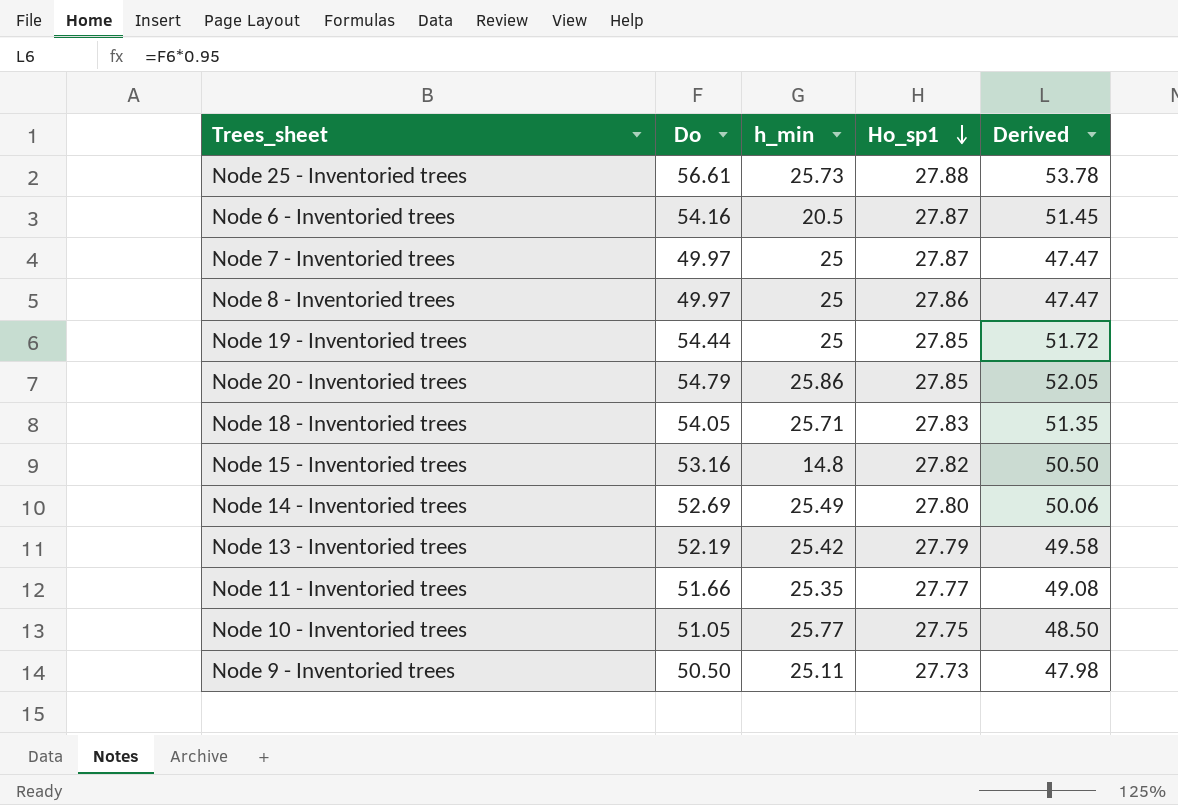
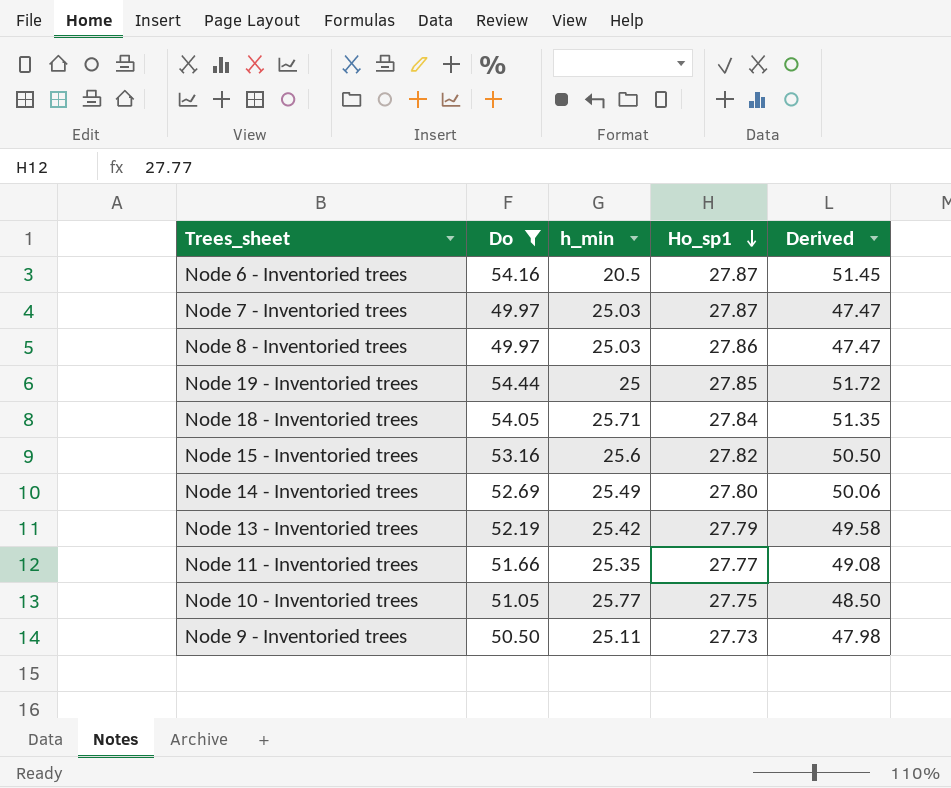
filter: none -> Do <= 54.44
Node 7 - Inventoried trees | h_min: 25 -> 25.03
Node 8 - Inventoried trees | h_min: 25 -> 25.03
Node 18 - Inventoried trees | Ho_sp1: 27.83 -> 27.84
Node 15 - Inventoried trees | h_min: 14.8 -> 25.6

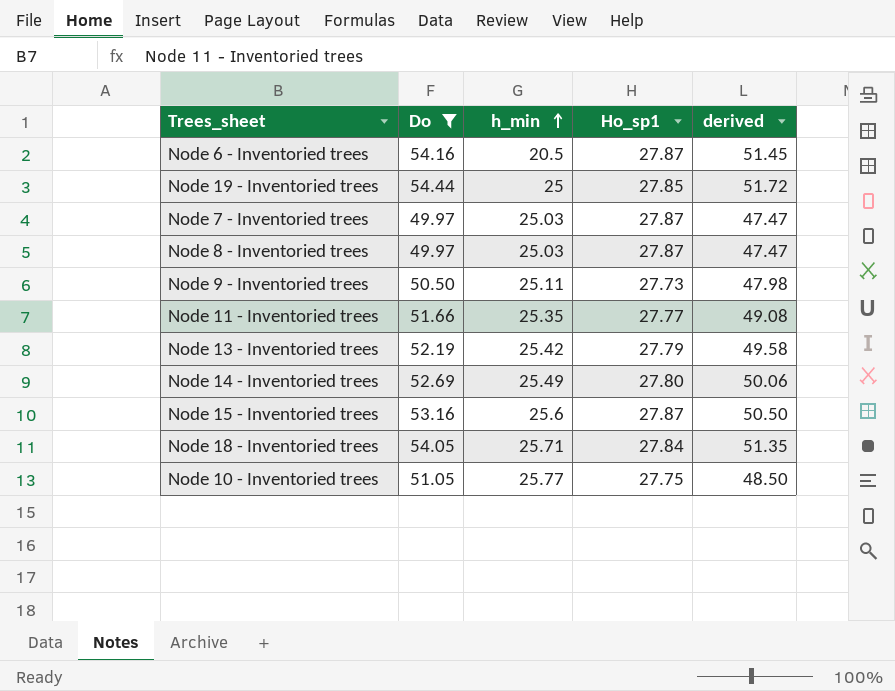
row order: Ho_sp1 descending -> h_min ascending
column name: Derived -> derived
Node 8 - Inventoried trees | Ho_sp1: 27.86 -> 27.87
Node 15 - Inventoried trees | Ho_sp1: 27.82 -> 27.87

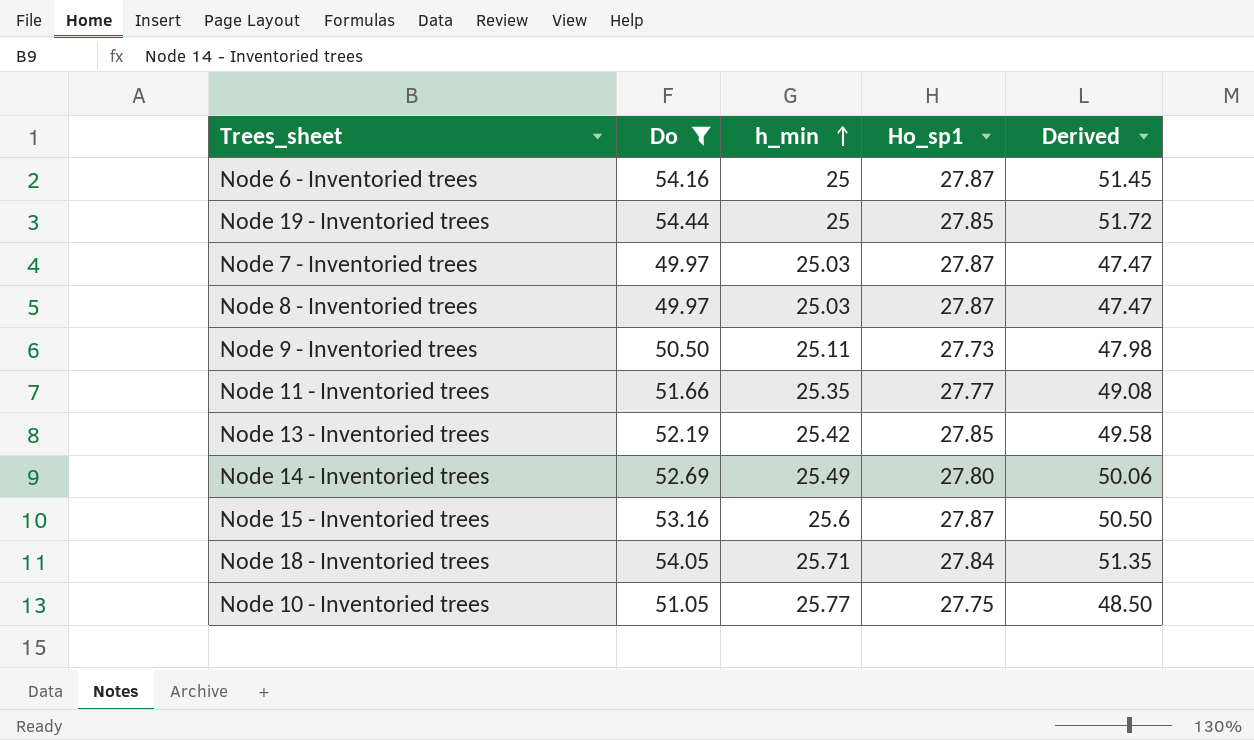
column name: derived -> Derived
Node 6 - Inventoried trees | h_min: 20.5 -> 25
Node 13 - Inventoried trees | Ho_sp1: 27.79 -> 27.85

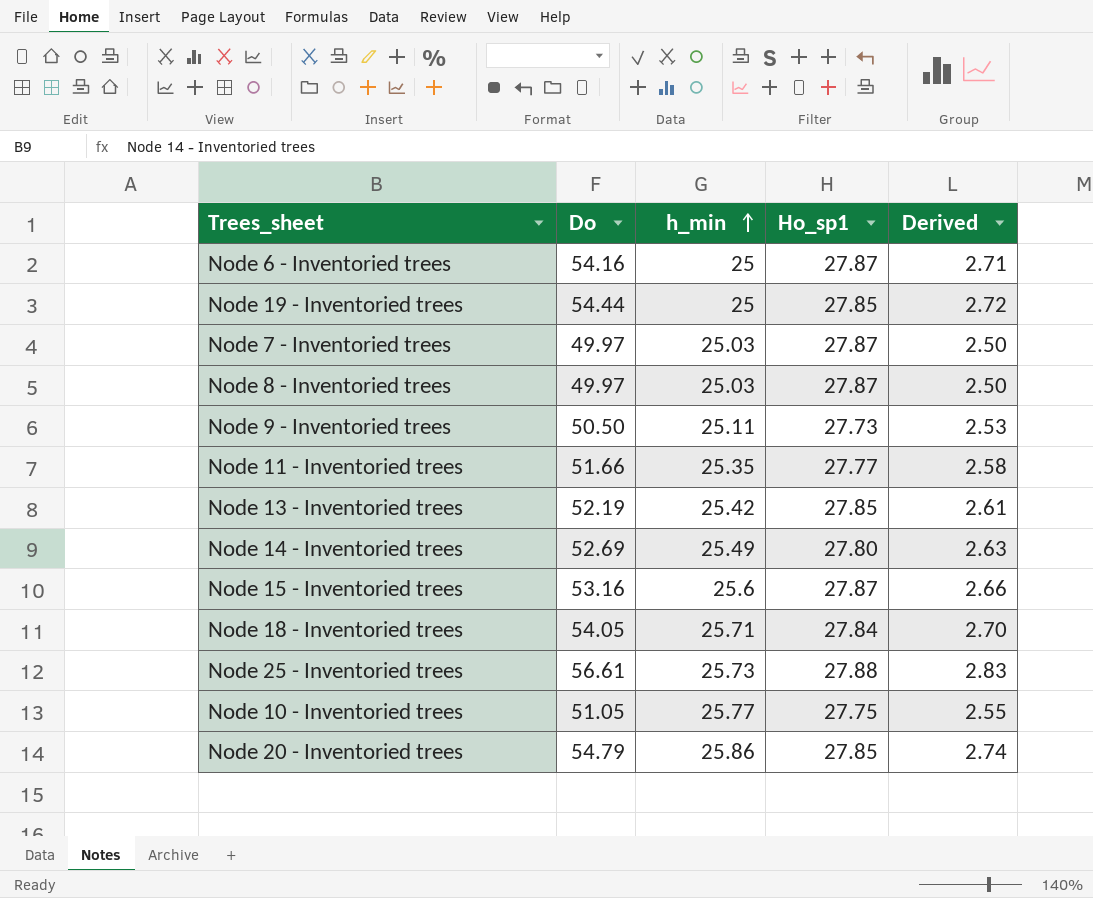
filter: Do <= 54.44 -> none
column Derived | formula: [Do] * 0.95 -> [Do] * 0.05

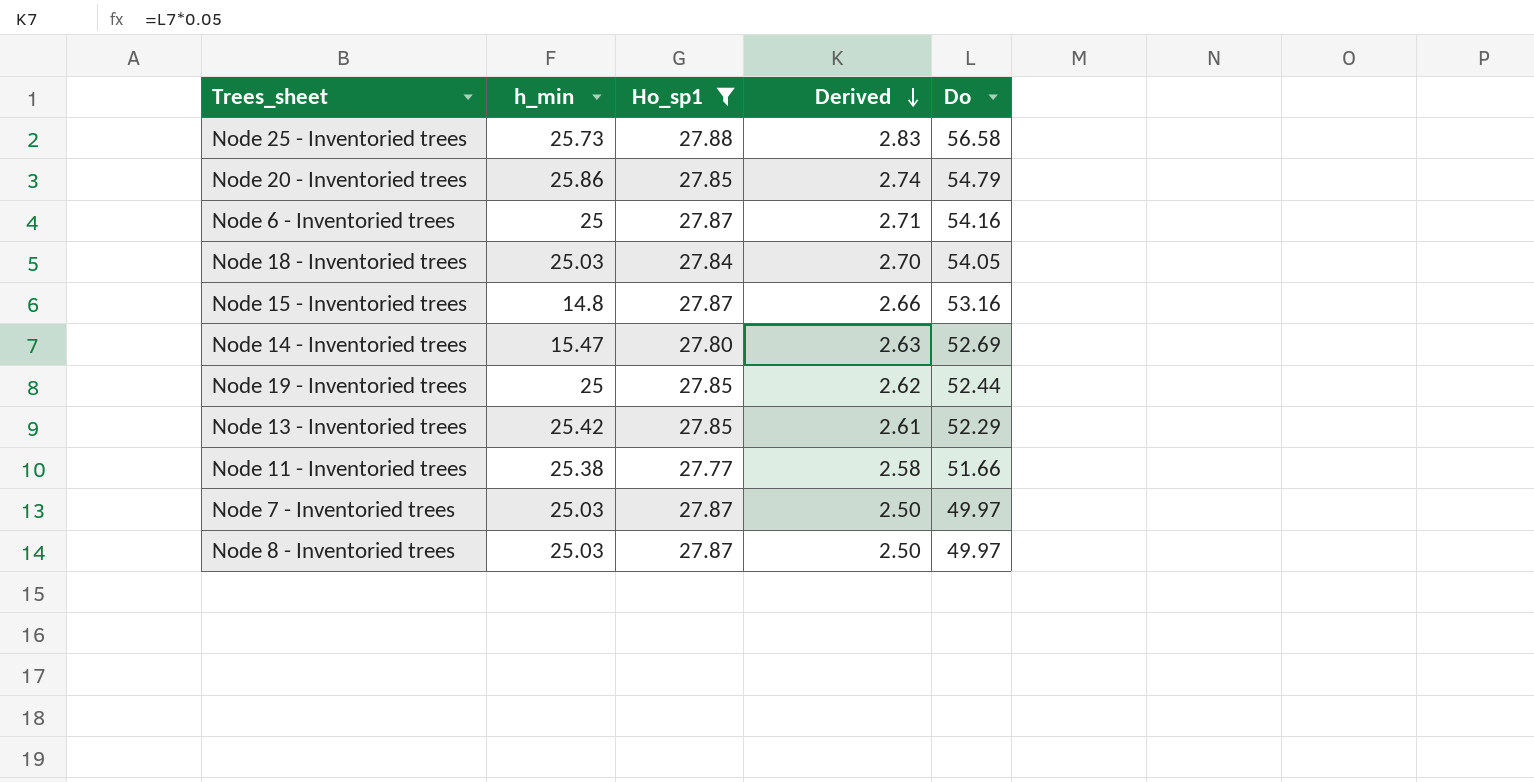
filter: none -> Ho_sp1 >= 27.77
row order: h_min ascending -> Derived descending
column Do | position: 2 -> 5
Node 25 - Inventoried trees | Do: 56.61 -> 56.58
Node 18 - Inventoried trees | h_min: 25.71 -> 25.03
Node 15 - Inventoried trees | h_min: 25.6 -> 14.8
Node 14 - Inventoried trees | h_min: 25.49 -> 15.47
Node 19 - Inventoried trees | Derived: 2.72 -> 2.62
Node 19 - Inventoried trees | Do: 54.44 -> 52.44
Node 13 - Inventoried trees | Do: 52.19 -> 52.29
Node 11 - Inventoried trees | h_min: 25.35 -> 25.38

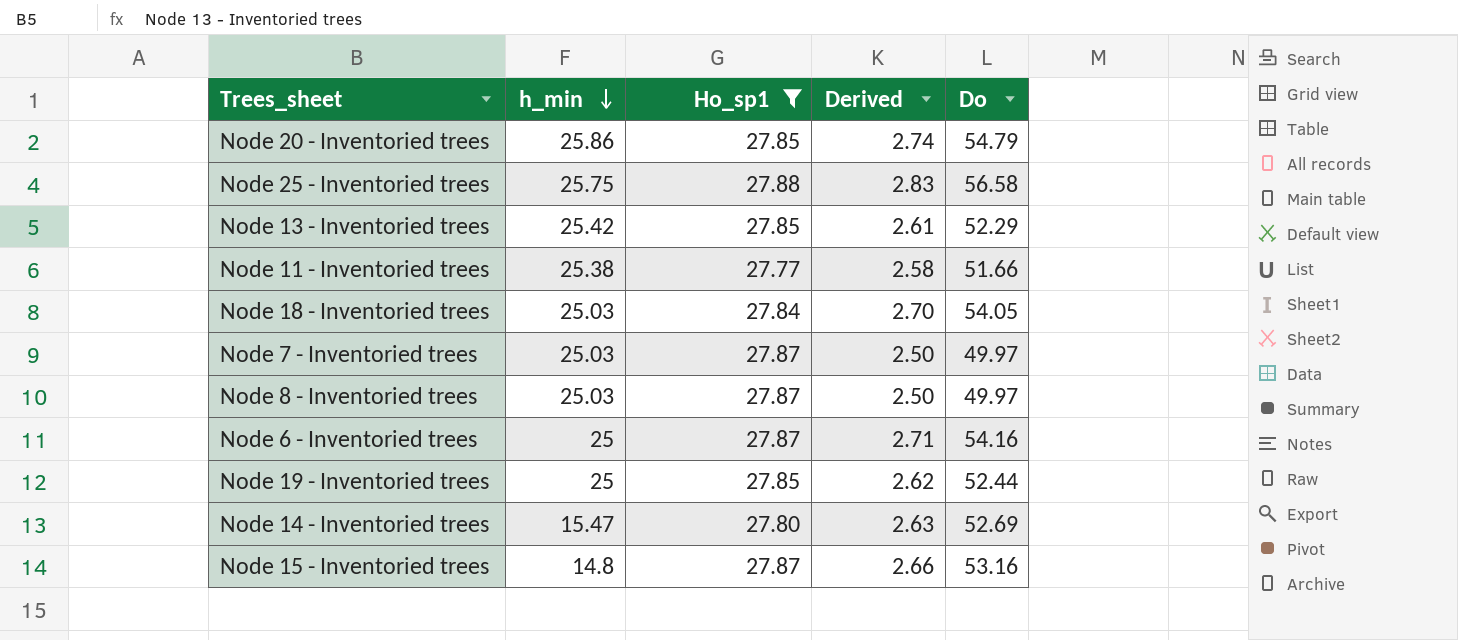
row order: Derived descending -> h_min descending
Node 25 - Inventoried trees | h_min: 25.73 -> 25.75

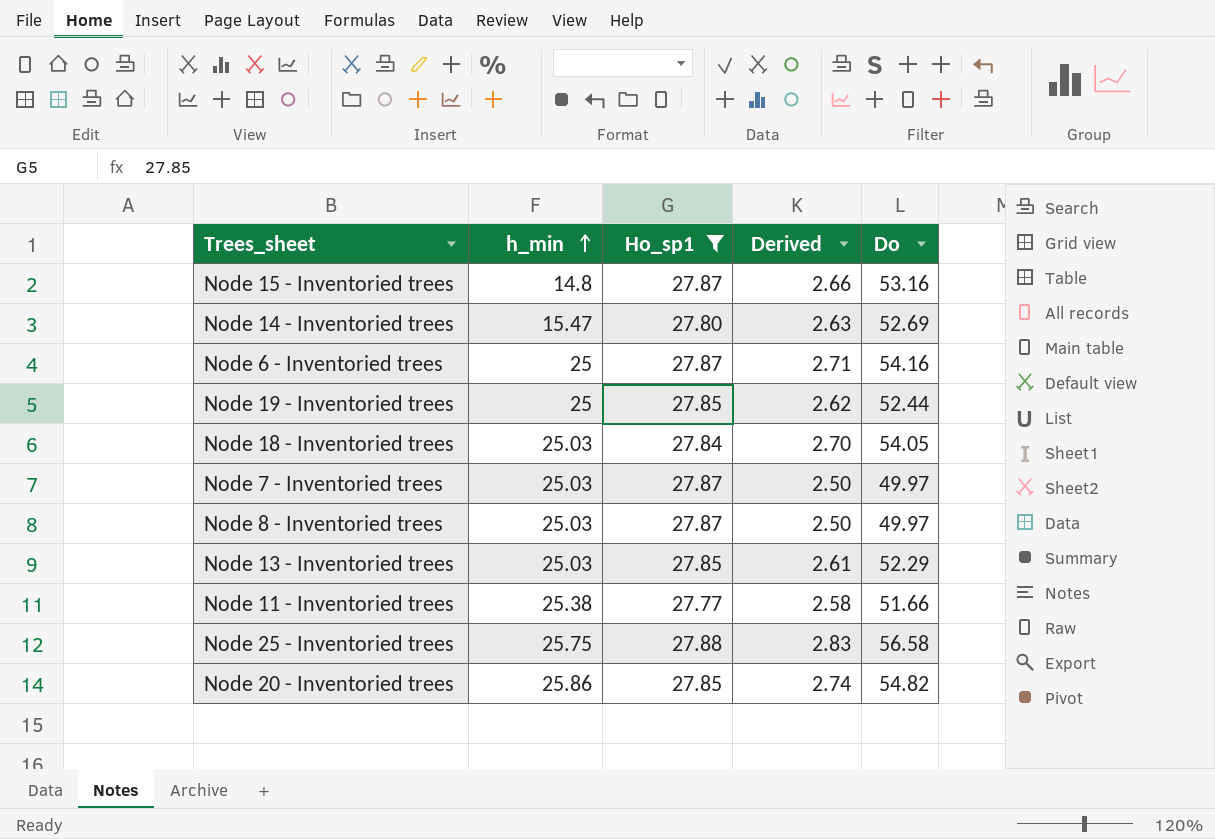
row order: h_min descending -> h_min ascending
Node 13 - Inventoried trees | h_min: 25.42 -> 25.03
Node 20 - Inventoried trees | Do: 54.79 -> 54.82

